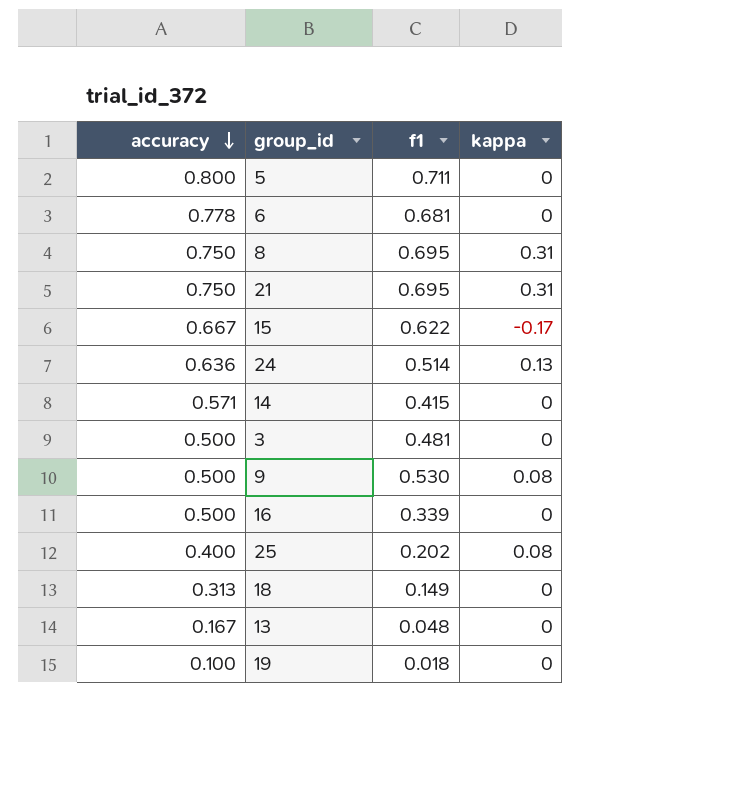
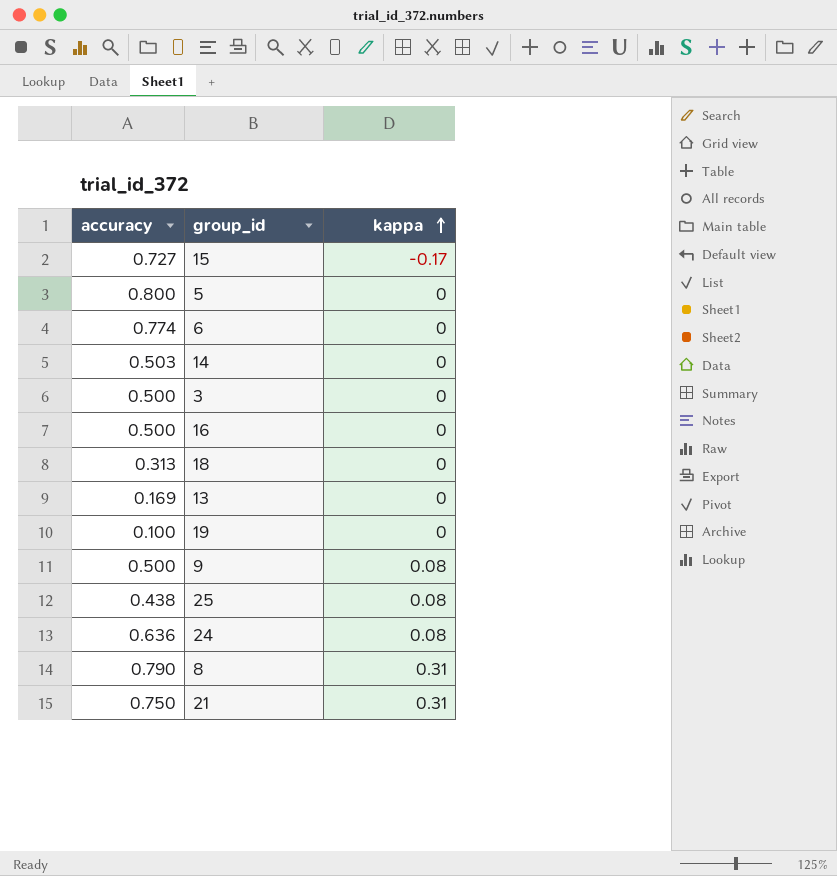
row order: accuracy descending -> kappa ascending
column f1 | position: 3 -> none
15 | accuracy: 0.667 -> 0.727
6 | accuracy: 0.778 -> 0.774
14 | accuracy: 0.571 -> 0.503
13 | accuracy: 0.167 -> 0.169
25 | accuracy: 0.400 -> 0.438
24 | kappa: 0.13 -> 0.08
8 | accuracy: 0.750 -> 0.790

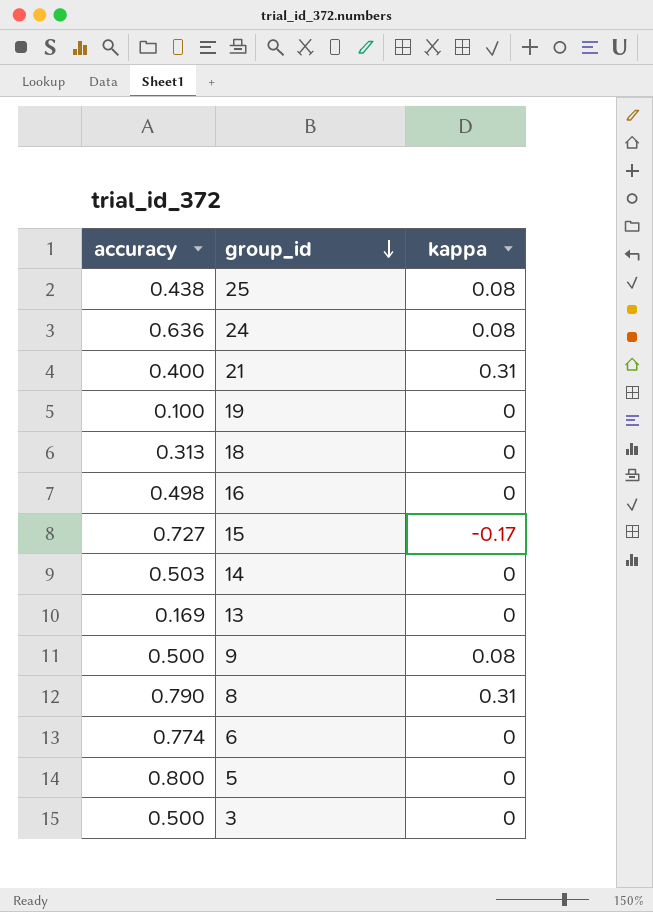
row order: kappa ascending -> group_id descending
21 | accuracy: 0.750 -> 0.400
16 | accuracy: 0.500 -> 0.498

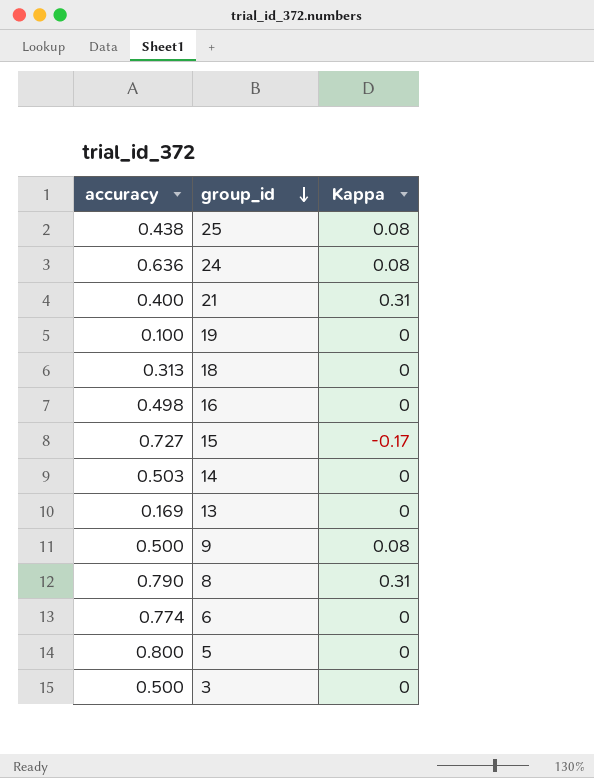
column name: kappa -> Kappa

